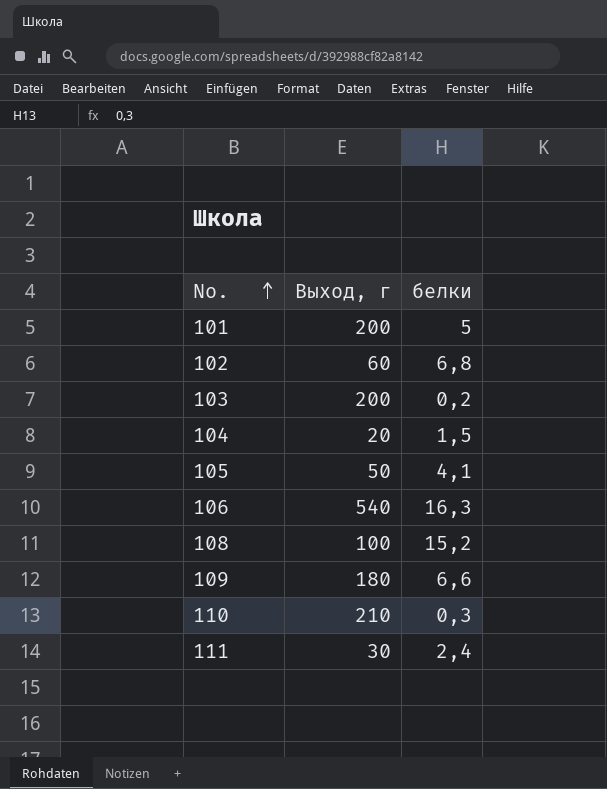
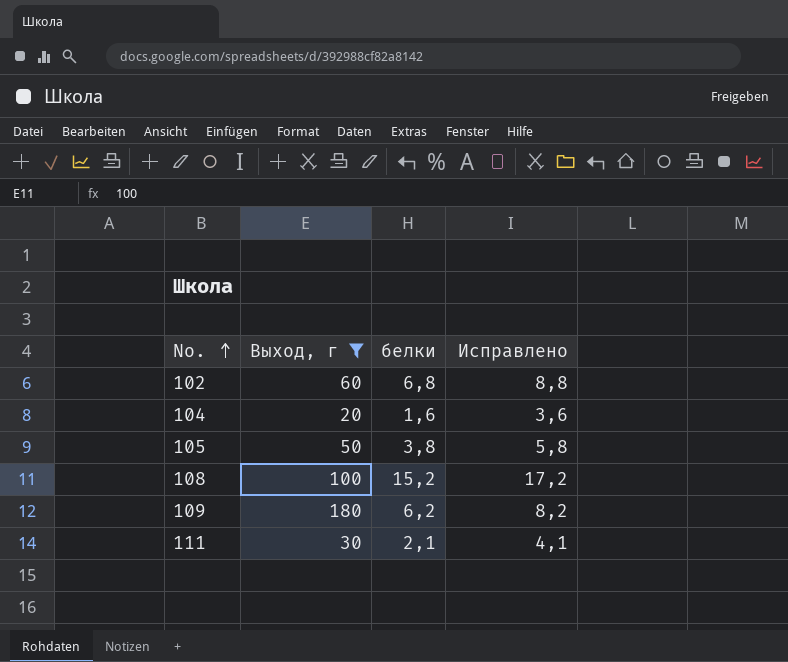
filter: none -> Выход, г <= 180
column Исправлено | formula: none -> [белки] + 2
104 | белки: 1,5 -> 1,6
105 | белки: 4,1 -> 3,8
109 | белки: 6,6 -> 6,2
111 | белки: 2,4 -> 2,1

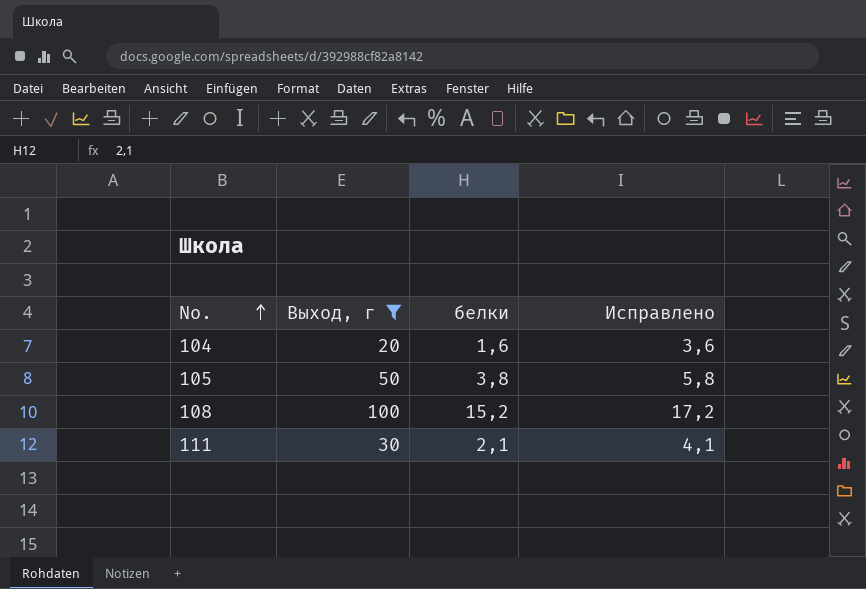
row 102: 60 | 6,8 | 8,8 -> none
row 109: 180 | 6,2 | 8,2 -> none

